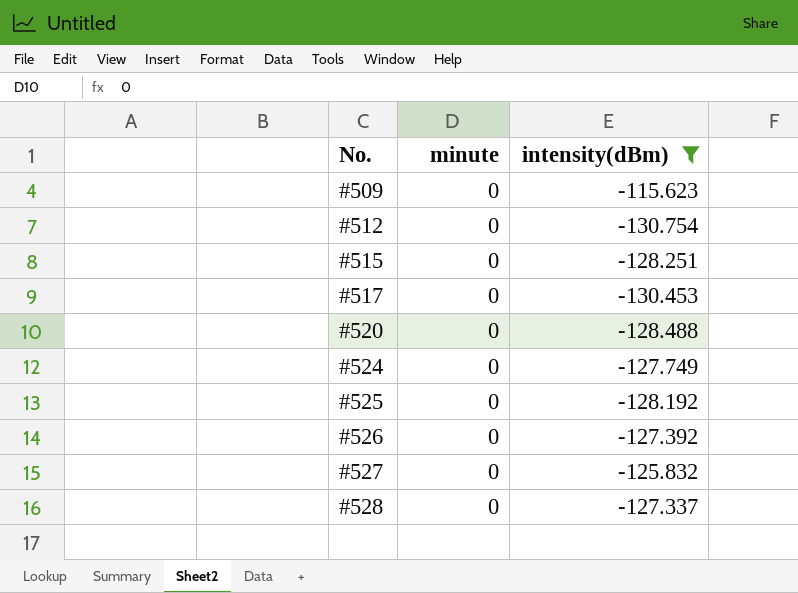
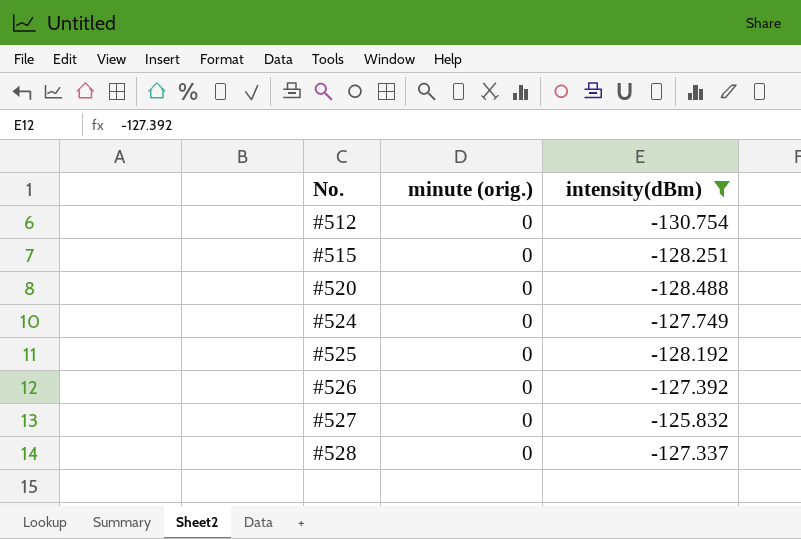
column name: minute -> minute (orig.)
row #509: 0 | -115.623 -> none
row #517: 0 | -130.453 -> none

